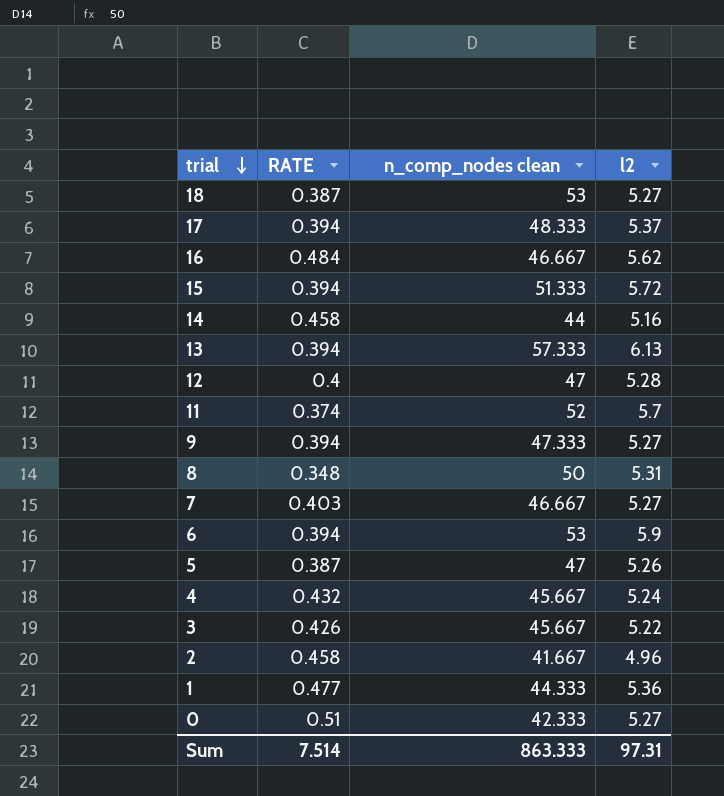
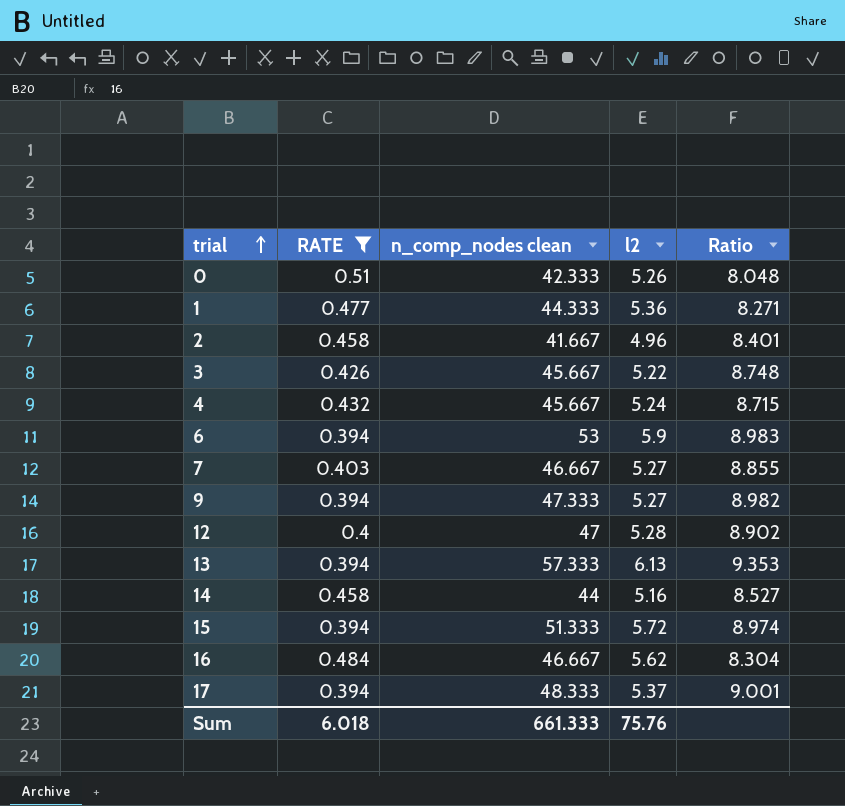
filter: none -> RATE >= 0.394
row order: trial descending -> trial ascending
column Ratio | formula: none -> [n_comp_nodes clean] / [l2]
0 | l2: 5.27 -> 5.26
Sum | RATE: 7.514 -> 6.018
Sum | n_comp_nodes clean: 863.333 -> 661.333
Sum | l2: 97.31 -> 75.76

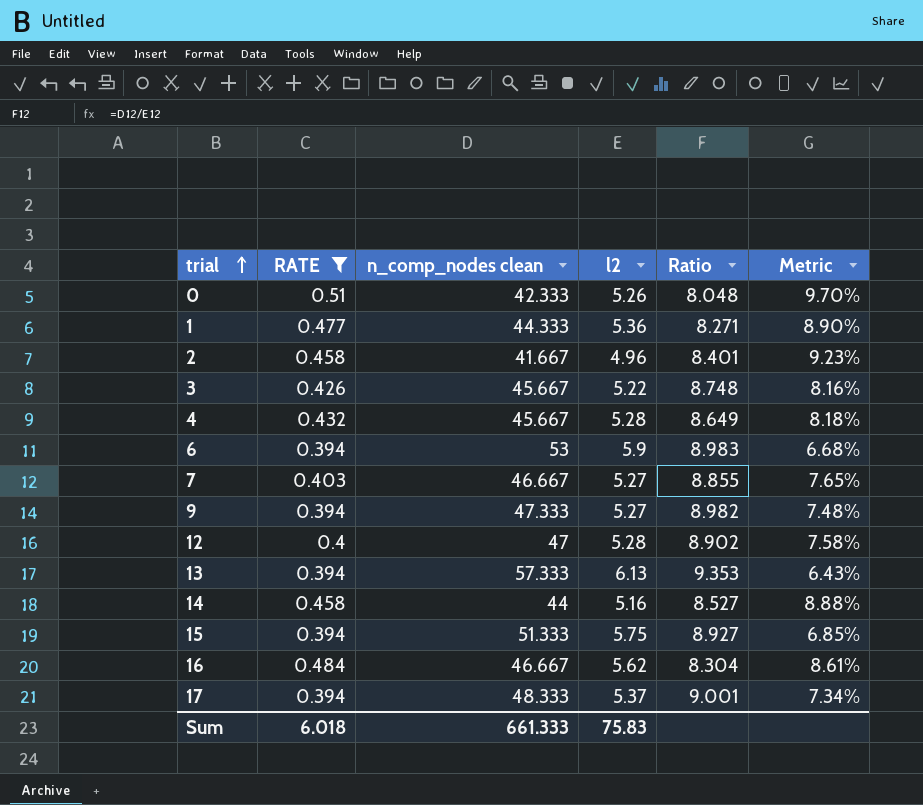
column Metric | formula: none -> [RATE] / [l2]
4 | l2: 5.24 -> 5.28
4 | Ratio: 8.715 -> 8.649
15 | l2: 5.72 -> 5.75
15 | Ratio: 8.974 -> 8.927
Sum | l2: 75.76 -> 75.83

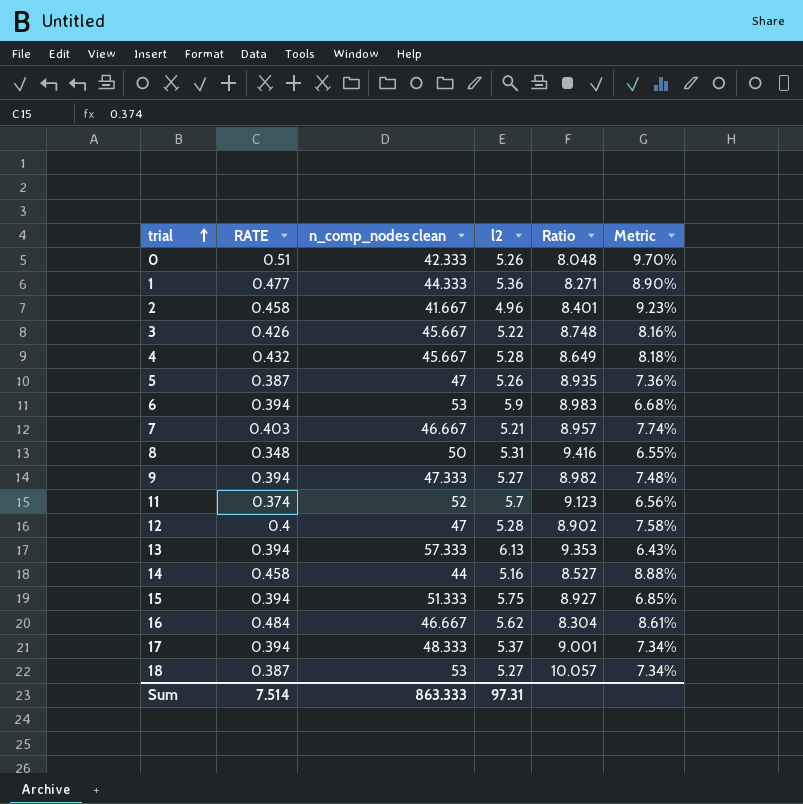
filter: RATE >= 0.394 -> none
7 | l2: 5.27 -> 5.21
7 | Ratio: 8.855 -> 8.957
7 | Metric: 7.65% -> 7.74%
Sum | RATE: 6.018 -> 7.514
Sum | n_comp_nodes clean: 661.333 -> 863.333
Sum | l2: 75.83 -> 97.31

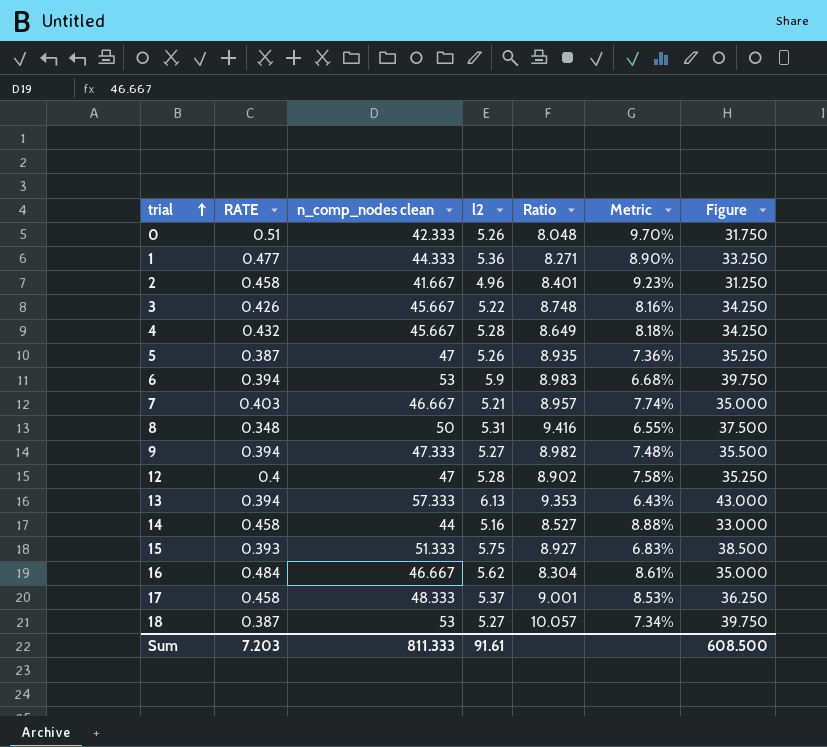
column Figure | formula: none -> [n_comp_nodes clean] * 0.75
row 11: 0.374 | 52 | 5.7 | 9.123 | 6.56% -> none
15 | RATE: 0.394 -> 0.393
15 | Metric: 6.85% -> 6.83%
17 | RATE: 0.394 -> 0.458
17 | Metric: 7.34% -> 8.53%
Sum | RATE: 7.514 -> 7.203
Sum | n_comp_nodes clean: 863.333 -> 811.333
Sum | l2: 97.31 -> 91.61

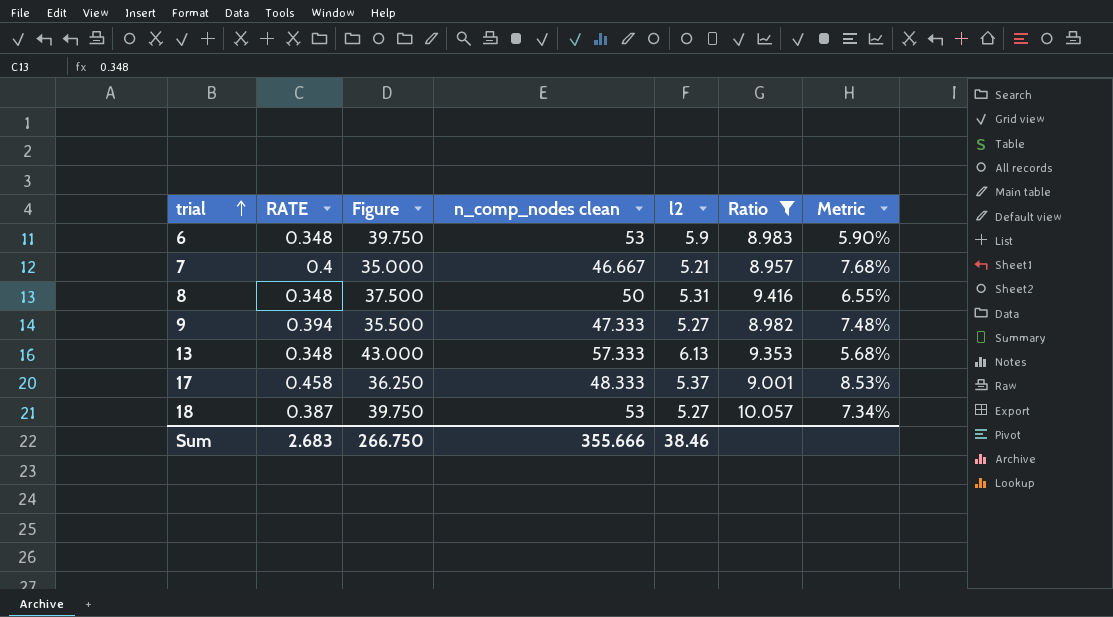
filter: none -> Ratio >= 8.957
column Figure | position: 7 -> 3
6 | RATE: 0.394 -> 0.348
6 | Metric: 6.68% -> 5.90%
7 | RATE: 0.403 -> 0.4
7 | Metric: 7.74% -> 7.68%
13 | RATE: 0.394 -> 0.348
13 | Metric: 6.43% -> 5.68%
Sum | RATE: 7.203 -> 2.683
Sum | Figure: 608.500 -> 266.750
Sum | n_comp_nodes clean: 811.333 -> 355.666
Sum | l2: 91.61 -> 38.46

